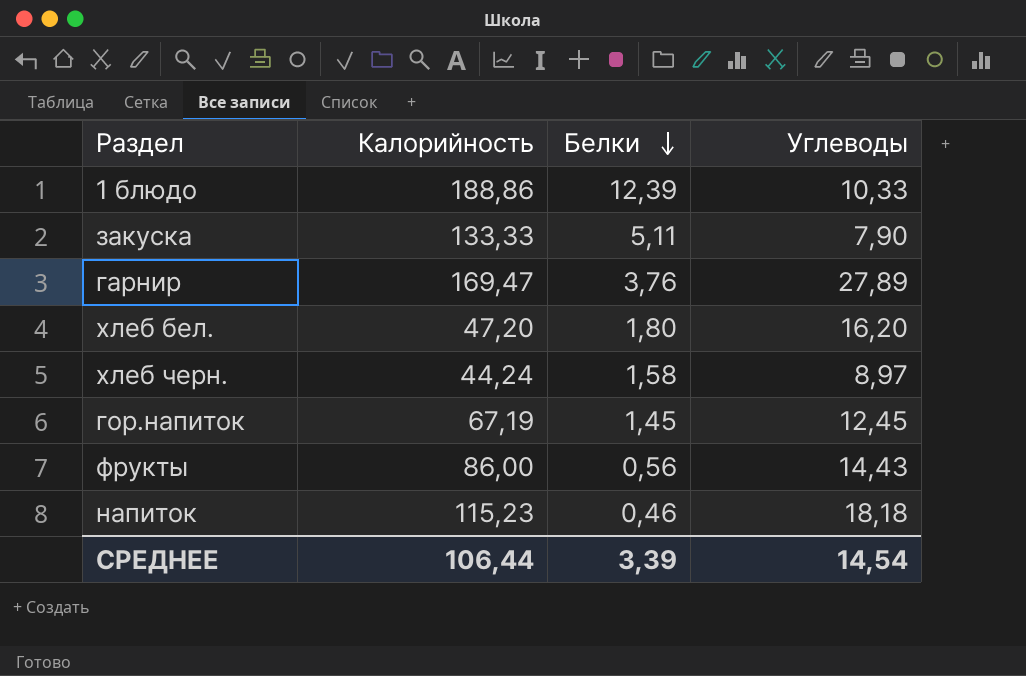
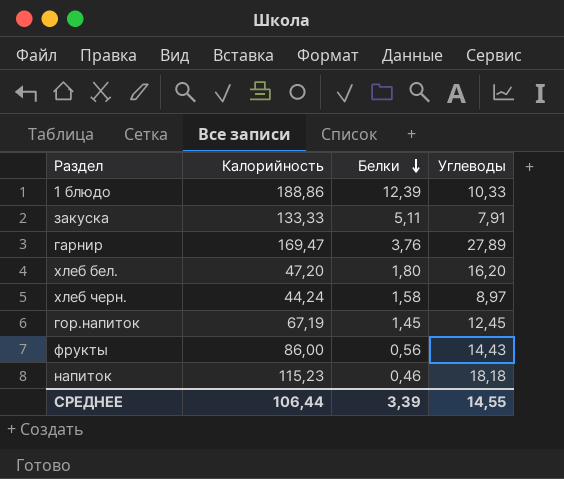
закуска | Углеводы: 7,90 -> 7,91
СРЕДНЕЕ | Углеводы: 14,54 -> 14,55

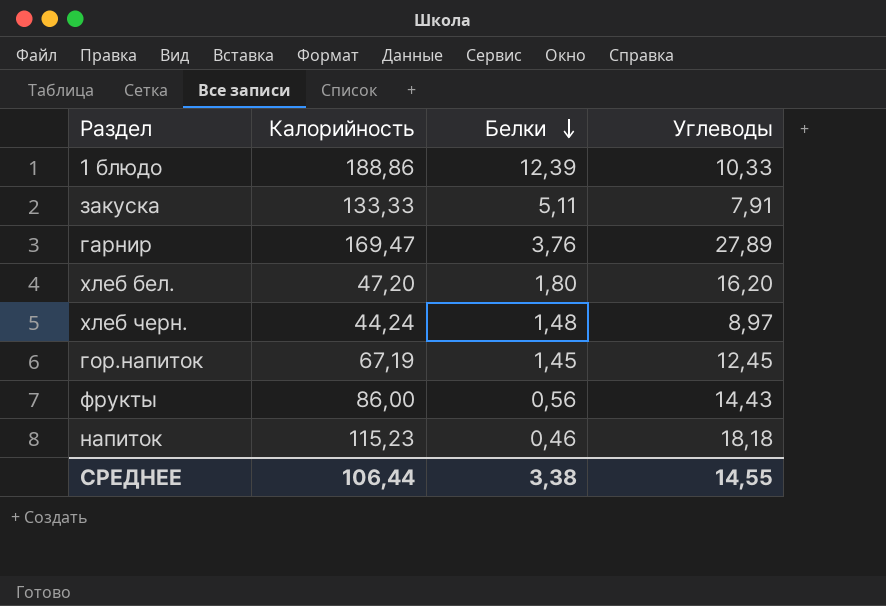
хлеб черн. | Белки: 1,58 -> 1,48
СРЕДНЕЕ | Белки: 3,39 -> 3,38

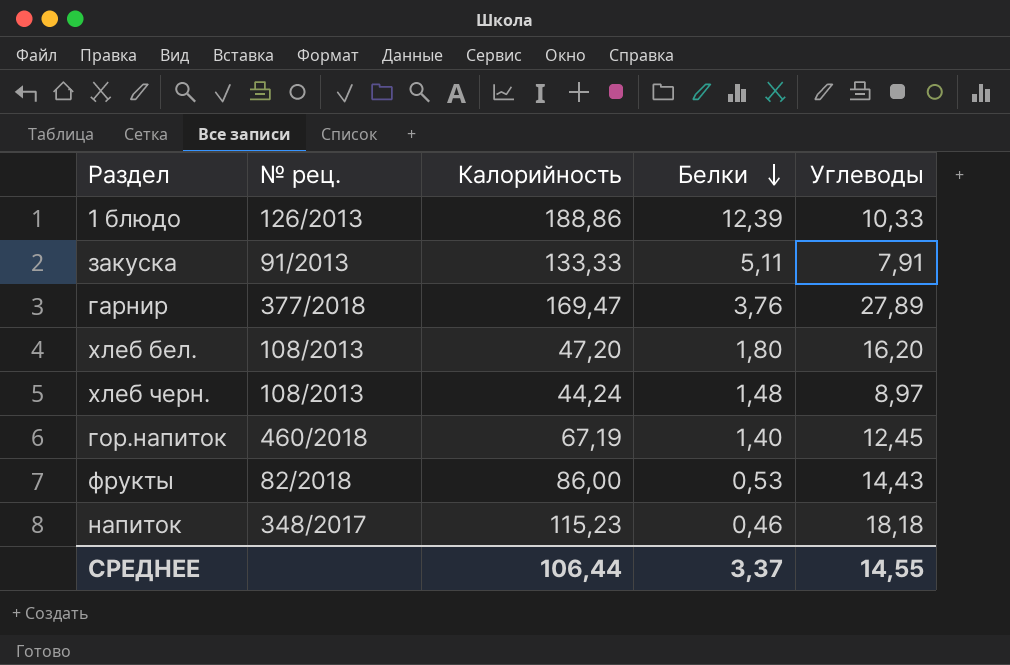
column № рец. | position: none -> 2
гор.напиток | Белки: 1,45 -> 1,40
фрукты | Белки: 0,56 -> 0,53
СРЕДНЕЕ | Белки: 3,38 -> 3,37

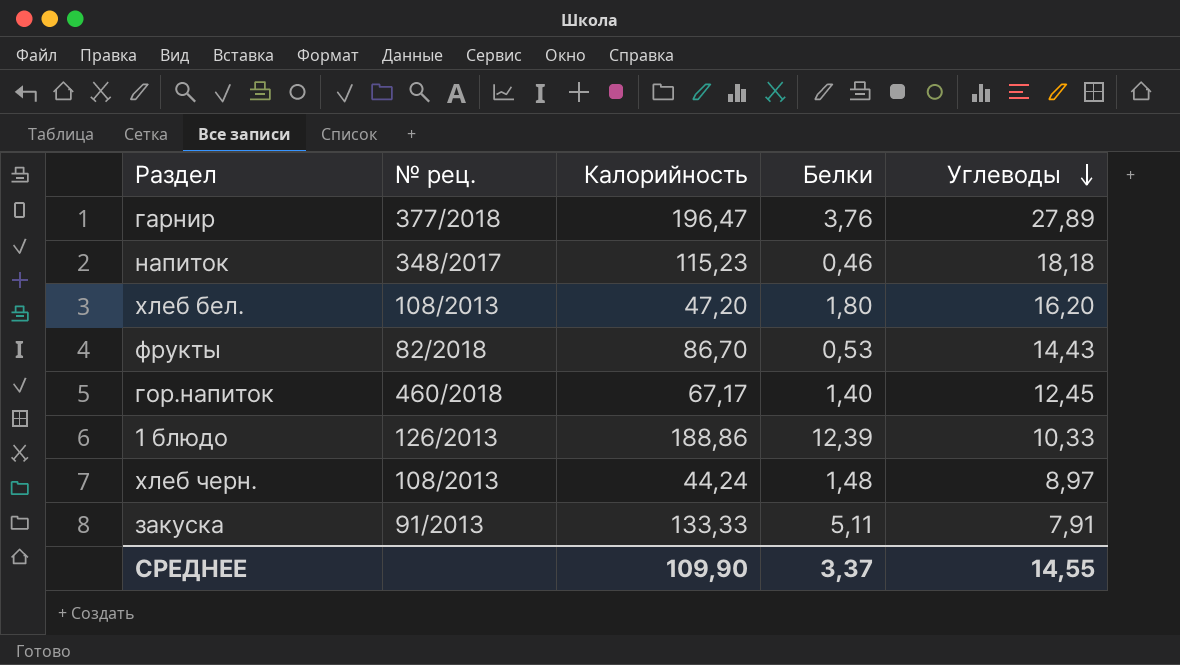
row order: Белки descending -> Углеводы descending
гарнир | Калорийность: 169,47 -> 196,47
фрукты | Калорийность: 86,00 -> 86,70
гор.напиток | Калорийность: 67,19 -> 67,17
СРЕДНЕЕ | Калорийность: 106,44 -> 109,90

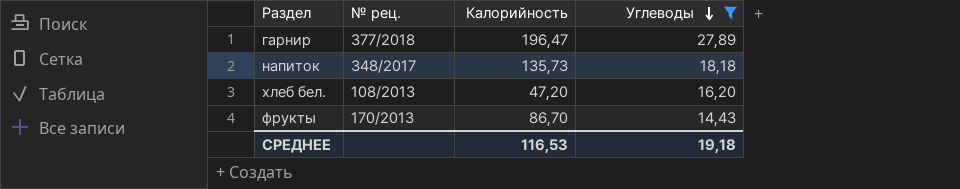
filter: none -> Углеводы >= 14,43
column Белки | position: 4 -> none
напиток | Калорийность: 115,23 -> 135,73
фрукты | № рец.: 82/2018 -> 170/2013
СРЕДНЕЕ | Калорийность: 109,90 -> 116,53
СРЕДНЕЕ | Углеводы: 14,55 -> 19,18

